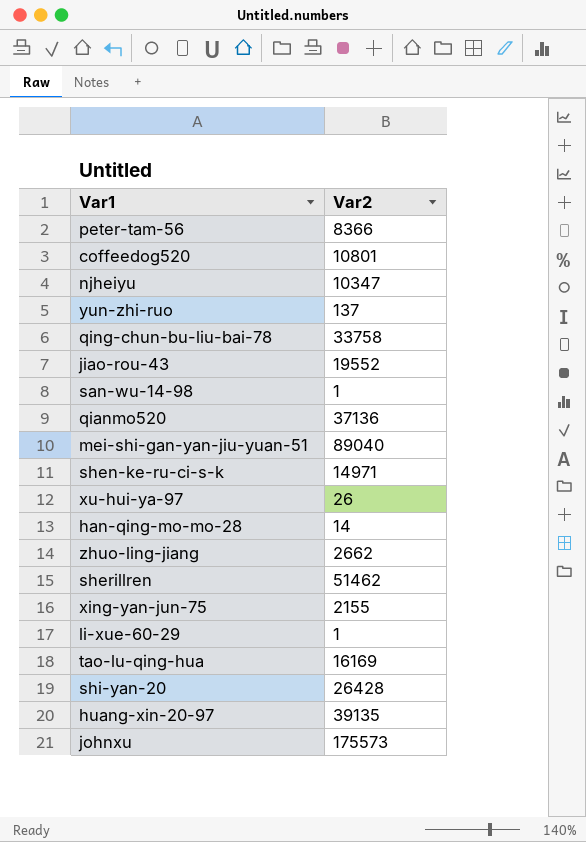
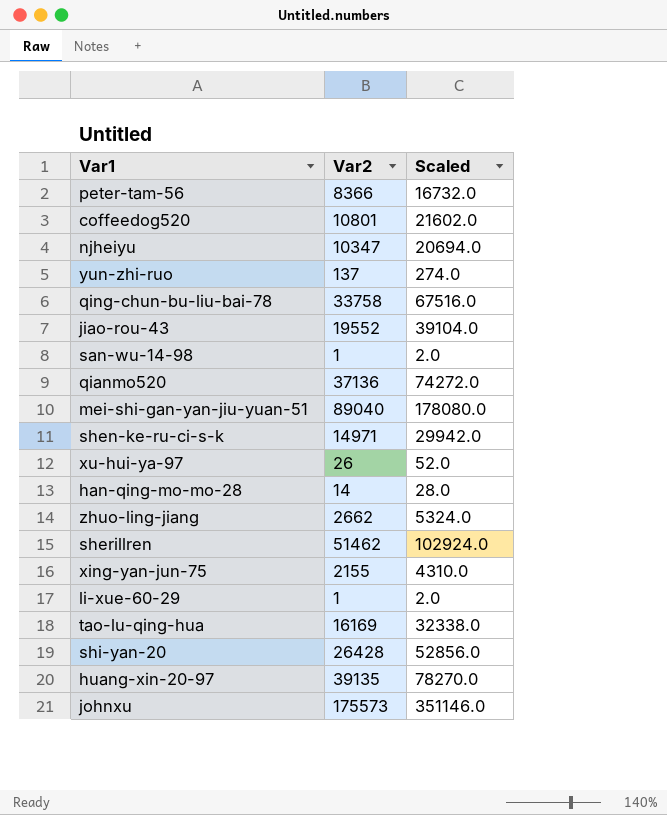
column Scaled | formula: none -> [Var2] * 2

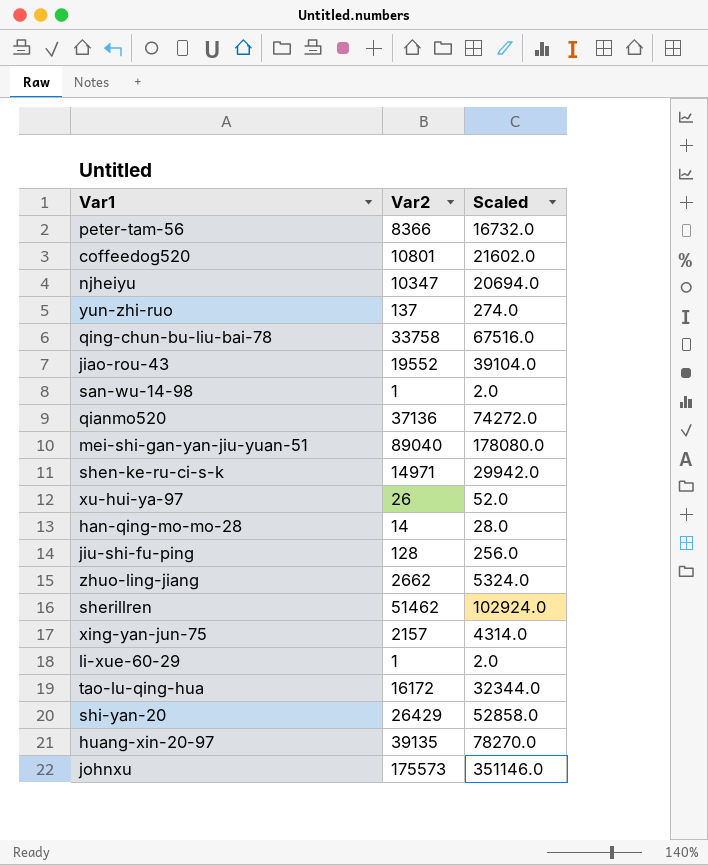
row jiu-shi-fu-ping: none -> 128 | 256.0
xing-yan-jun-75 | Var2: 2155 -> 2157
xing-yan-jun-75 | Scaled: 4310.0 -> 4314.0
tao-lu-qing-hua | Var2: 16169 -> 16172
tao-lu-qing-hua | Scaled: 32338.0 -> 32344.0
shi-yan-20 | Var2: 26428 -> 26429
shi-yan-20 | Scaled: 52856.0 -> 52858.0

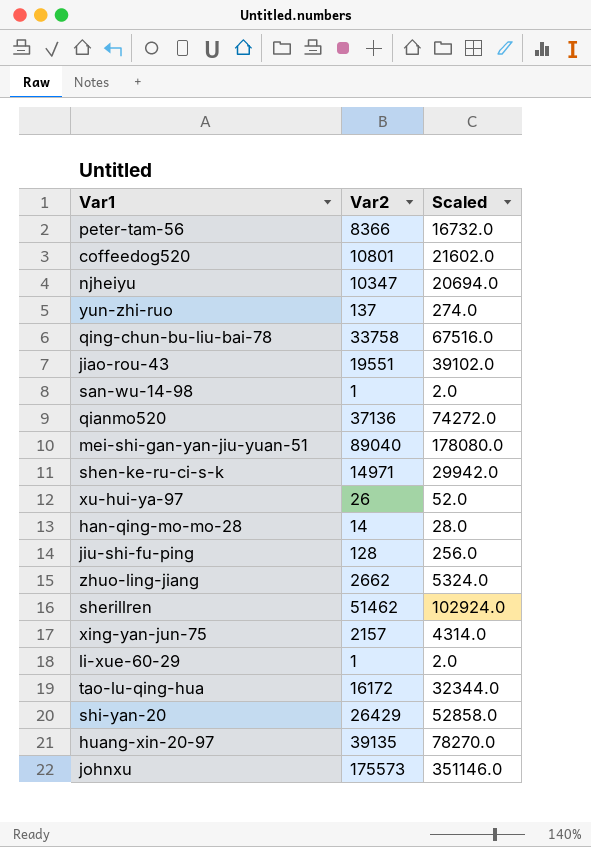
jiao-rou-43 | Var2: 19552 -> 19551
jiao-rou-43 | Scaled: 39104.0 -> 39102.0

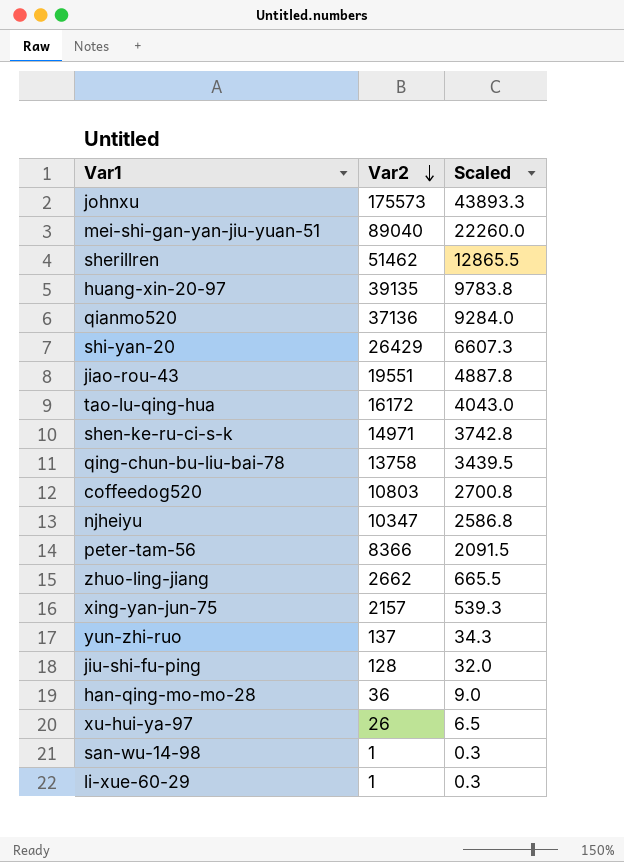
row order: none -> Var2 descending
column Scaled | formula: [Var2] * 2 -> [Var2] * 0.25
qing-chun-bu-liu-bai-78 | Var2: 33758 -> 13758
coffeedog520 | Var2: 10801 -> 10803
han-qing-mo-mo-28 | Var2: 14 -> 36

